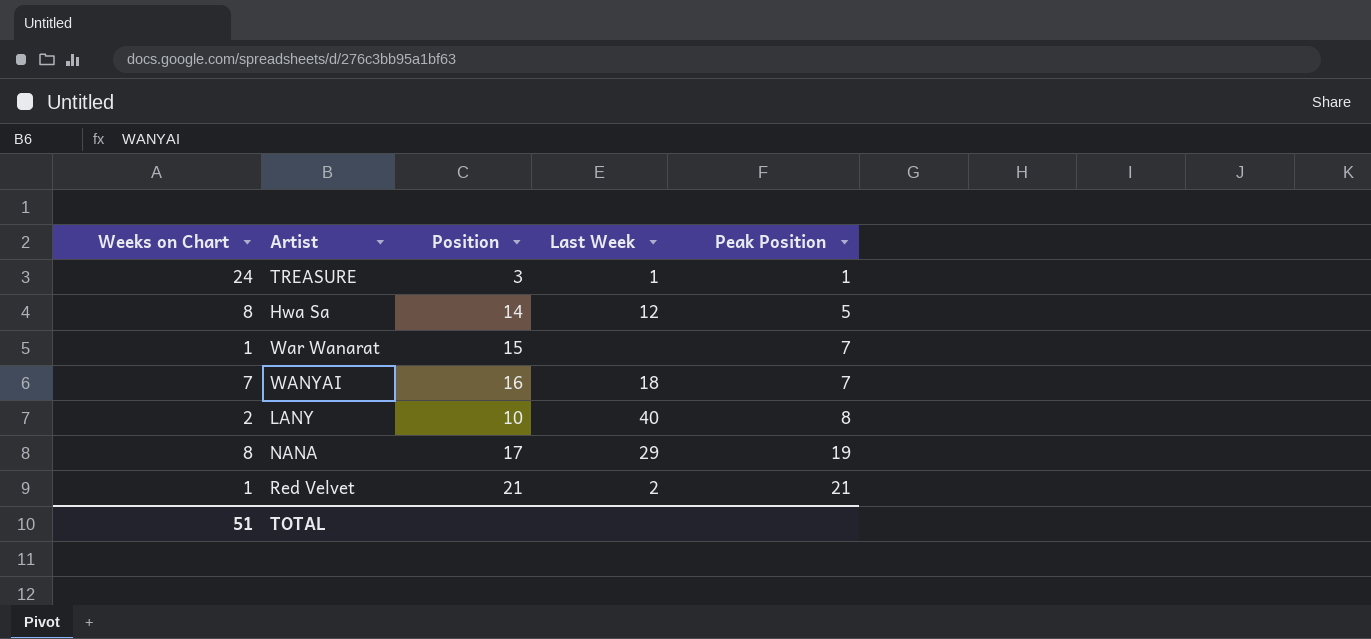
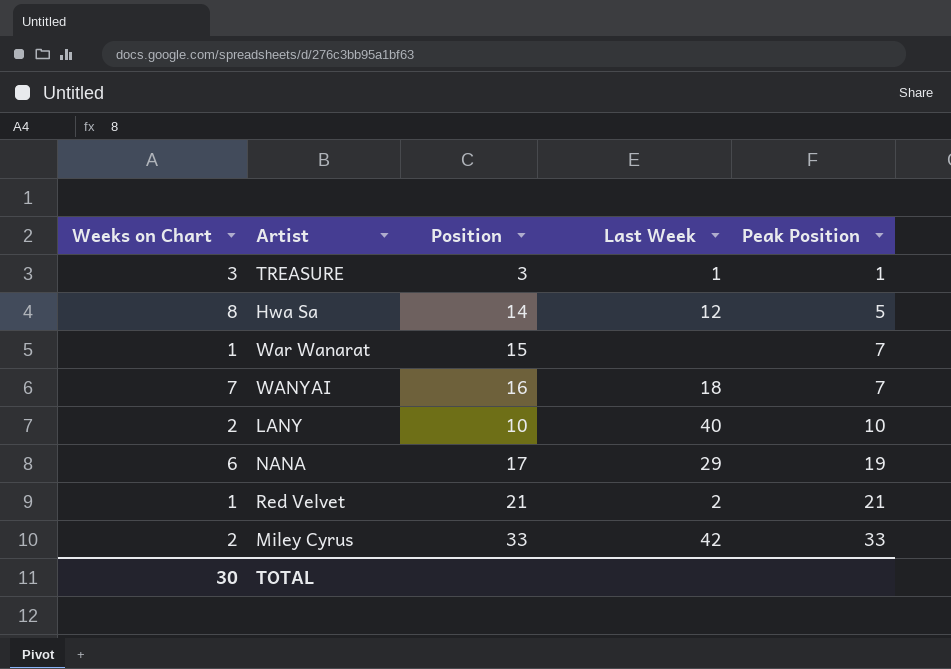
TREASURE | Weeks on Chart: 24 -> 3
LANY | Peak Position: 8 -> 10
NANA | Weeks on Chart: 8 -> 6
row Miley Cyrus: none -> 2 | 33 | 42 | 33
TOTAL | Weeks on Chart: 51 -> 30

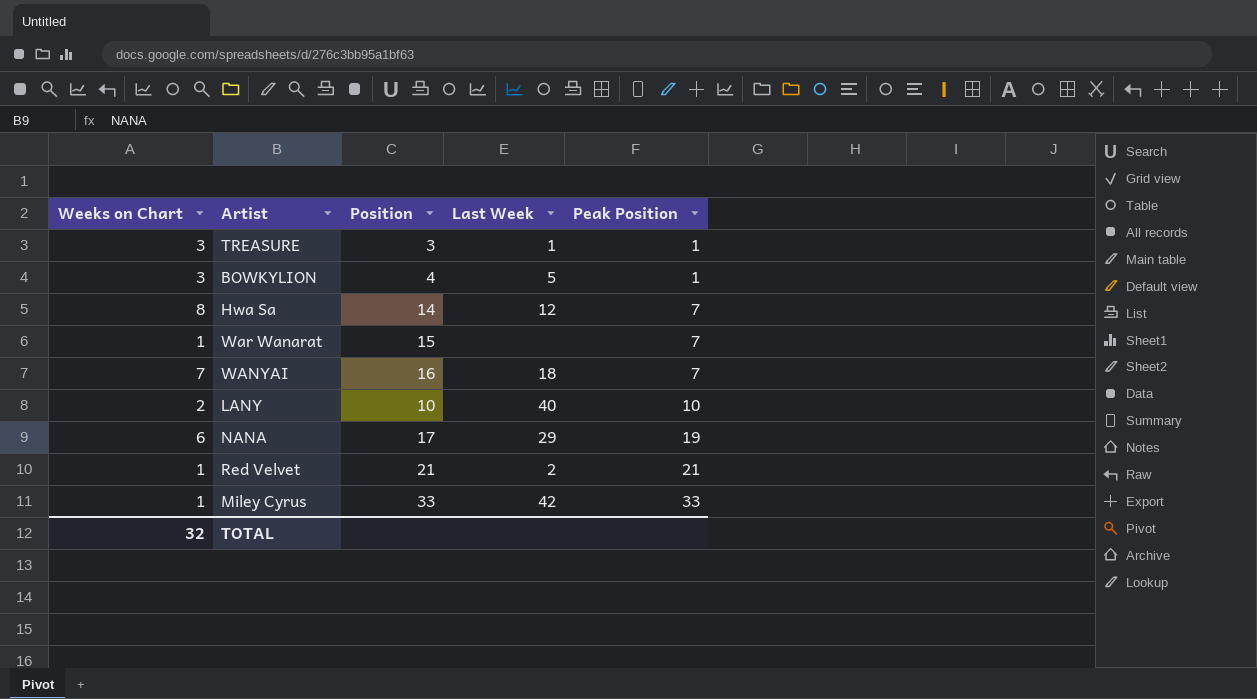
row BOWKYLION: none -> 3 | 4 | 5 | 1
Hwa Sa | Peak Position: 5 -> 7
Miley Cyrus | Weeks on Chart: 2 -> 1
TOTAL | Weeks on Chart: 30 -> 32

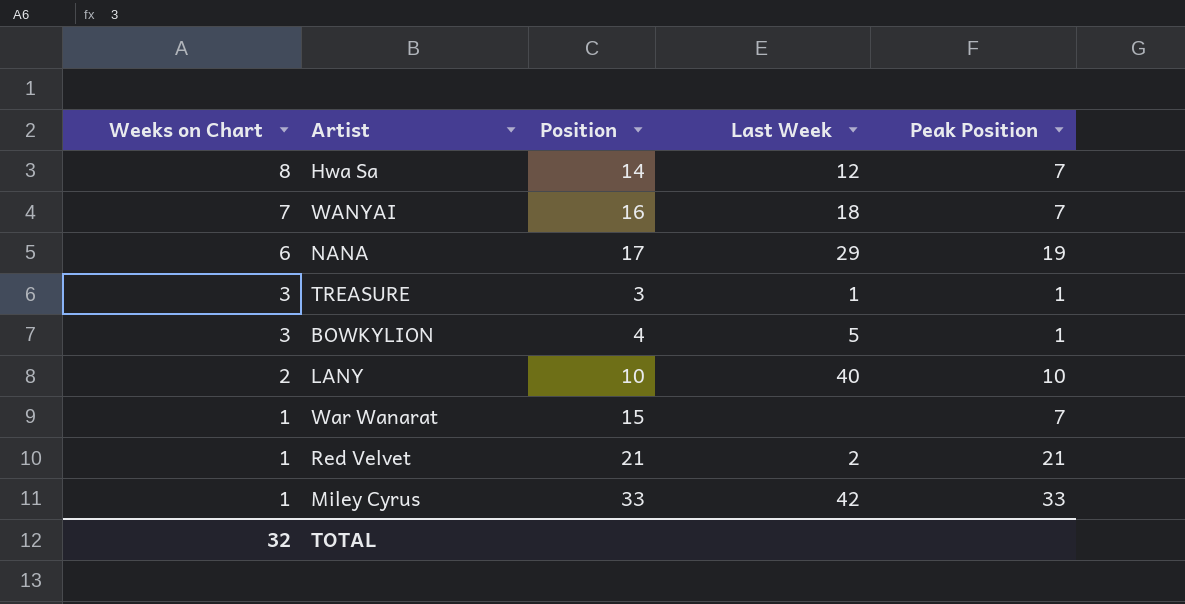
row order: Peak Position ascending -> Weeks on Chart descending

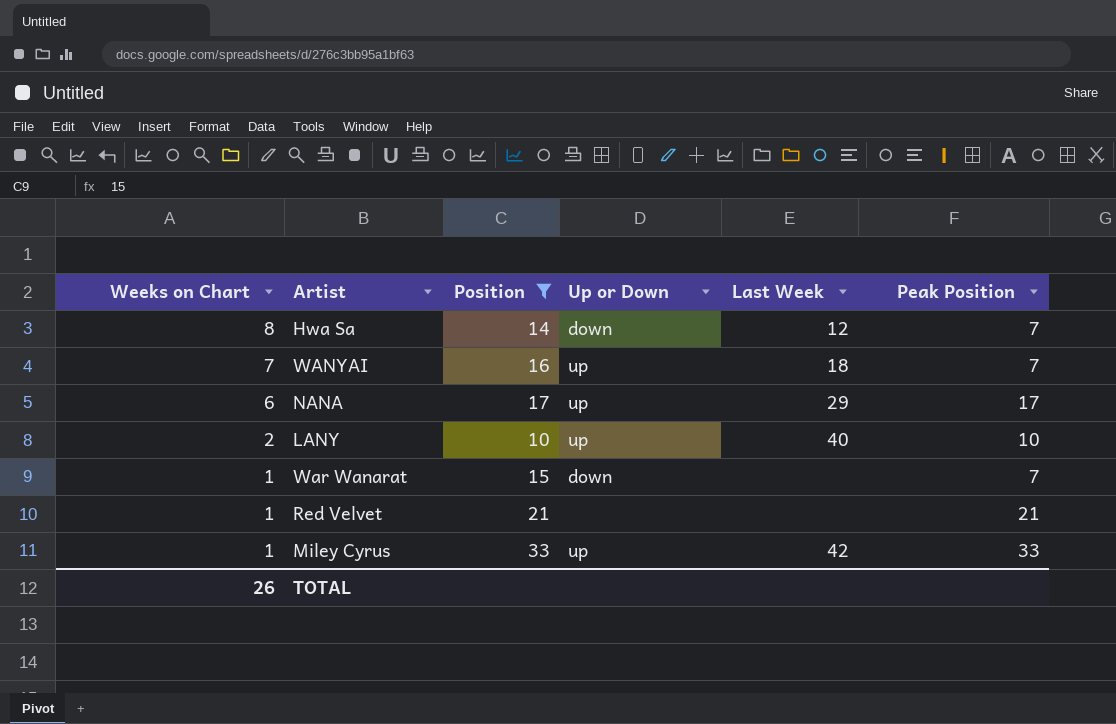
filter: none -> Position >= 10
column Up or Down | position: none -> 4
NANA | Peak Position: 19 -> 17
Red Velvet | Last Week: 2 -> none
TOTAL | Weeks on Chart: 32 -> 26

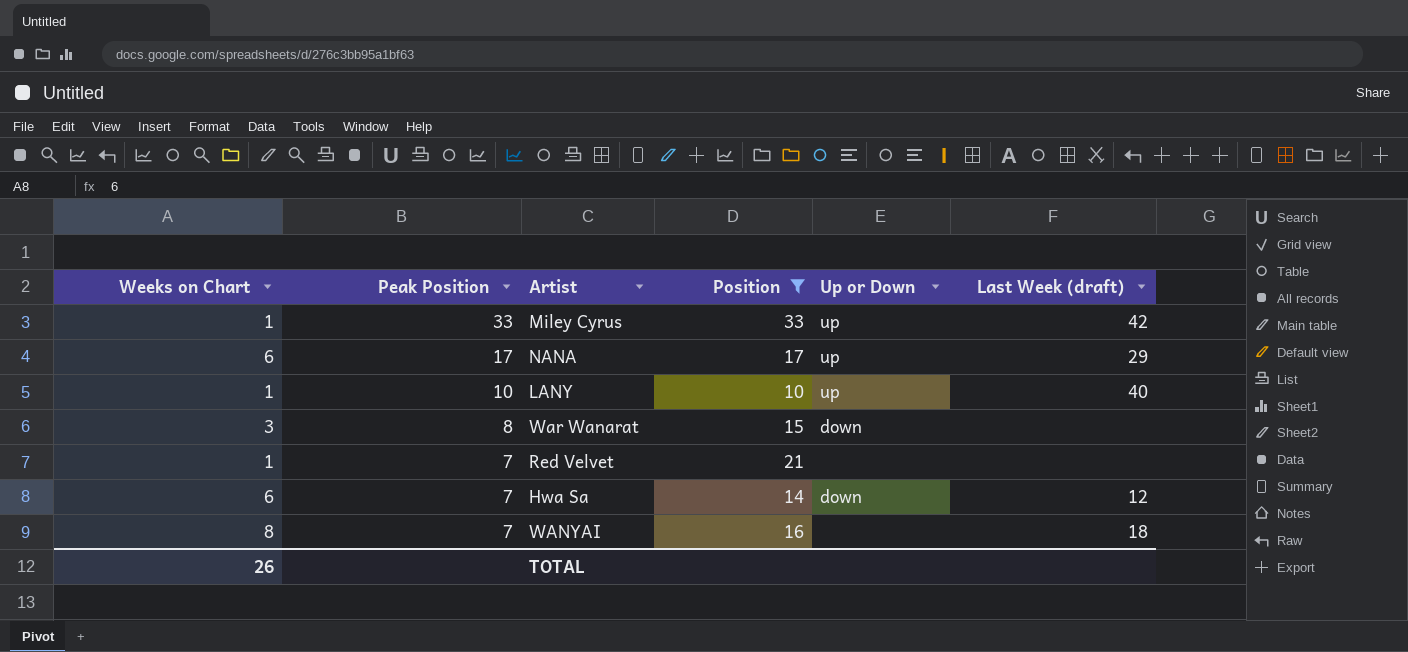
row order: Weeks on Chart descending -> Peak Position descending
column Peak Position | position: 6 -> 2
column name: Last Week -> Last Week (draft)
LANY | Weeks on Chart: 2 -> 1
War Wanarat | Weeks on Chart: 1 -> 3
War Wanarat | Peak Position: 7 -> 8
Red Velvet | Peak Position: 21 -> 7
Hwa Sa | Weeks on Chart: 8 -> 6
WANYAI | Weeks on Chart: 7 -> 8
WANYAI | Up or Down: up -> none

